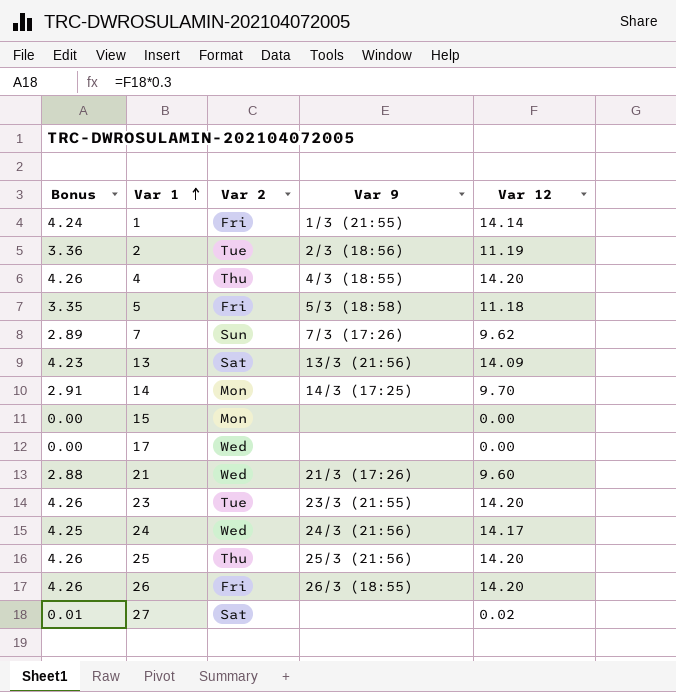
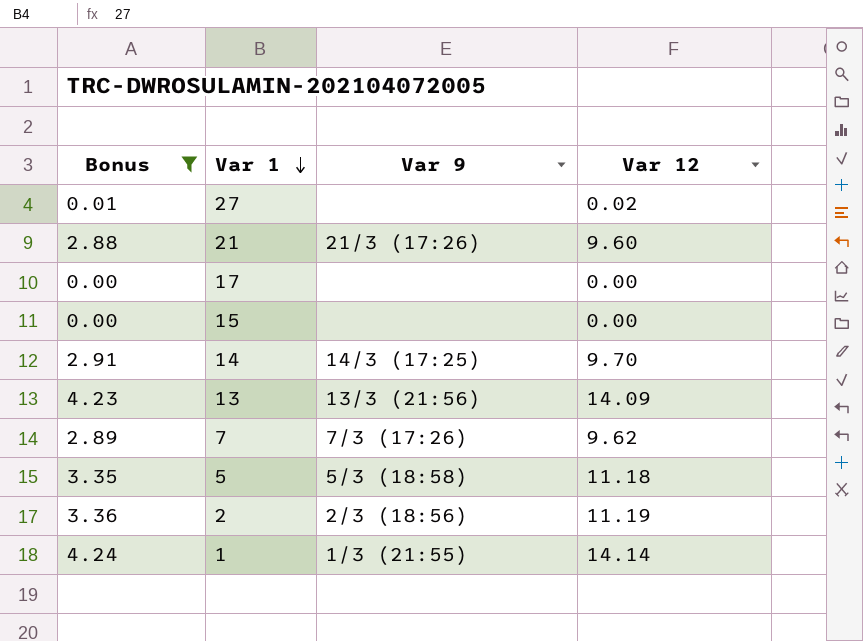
filter: none -> Bonus <= 4.24
row order: Var 1 ascending -> Var 1 descending
column Var 2 | position: 3 -> none

